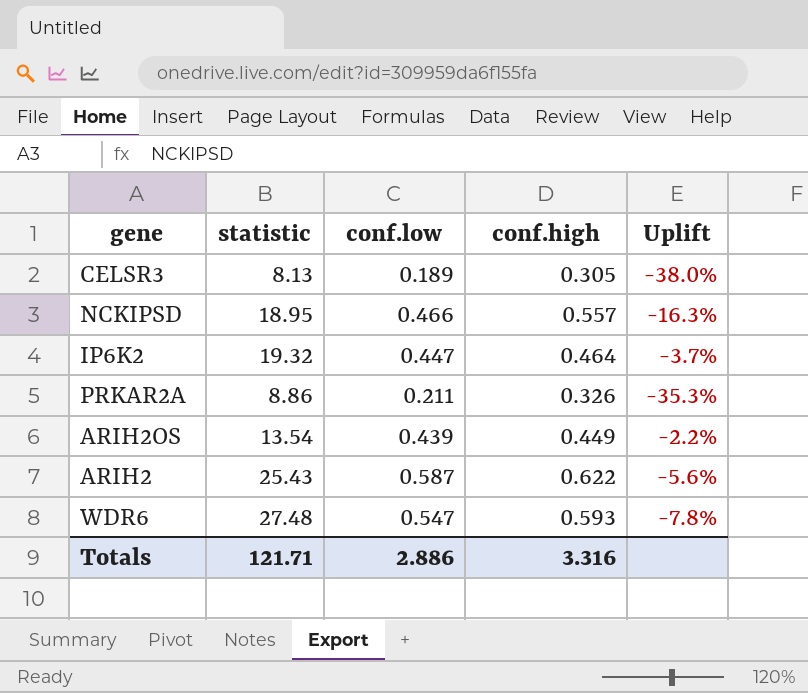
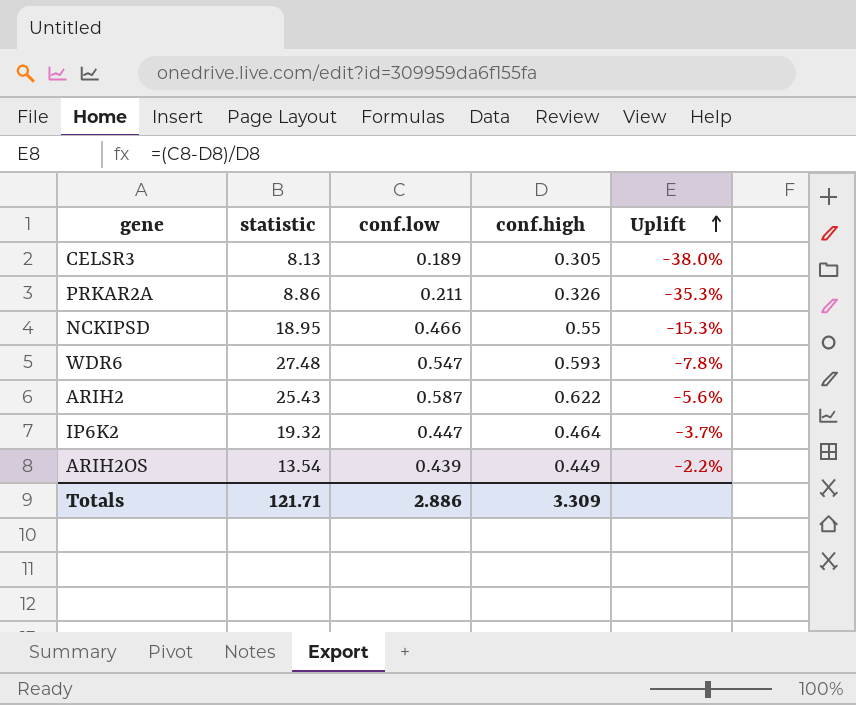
row order: none -> Uplift ascending
NCKIPSD | conf.high: 0.557 -> 0.55
NCKIPSD | Uplift: -16.3% -> -15.3%
Totals | conf.high: 3.316 -> 3.309

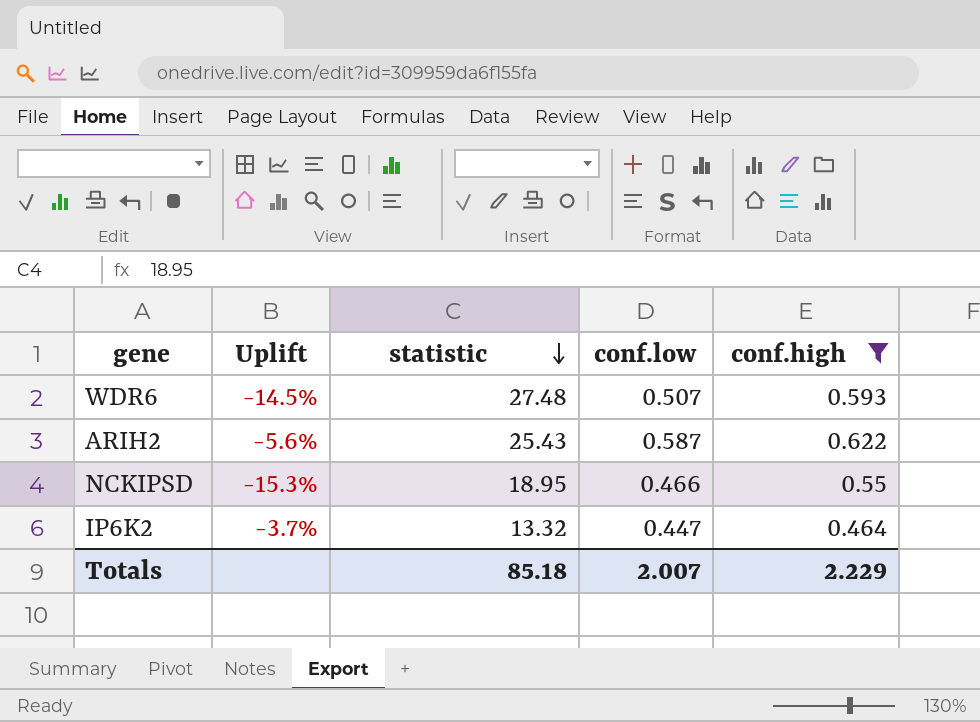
filter: none -> conf.high >= 0.464
row order: Uplift ascending -> statistic descending
column Uplift | position: 5 -> 2
WDR6 | Uplift: -7.8% -> -14.5%
WDR6 | conf.low: 0.547 -> 0.507
IP6K2 | statistic: 19.32 -> 13.32
Totals | statistic: 121.71 -> 85.18
Totals | conf.low: 2.886 -> 2.007
Totals | conf.high: 3.309 -> 2.229

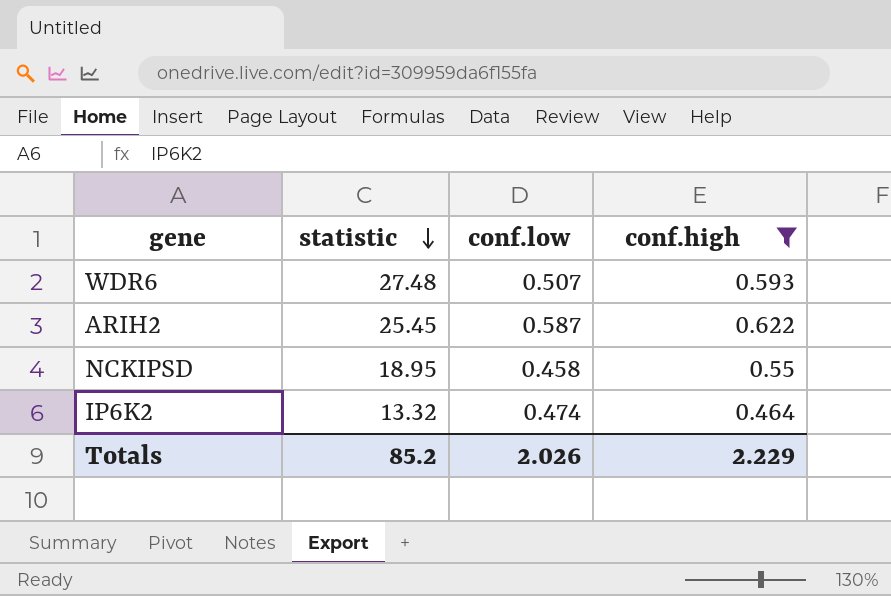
column Uplift | formula: ([conf.low] - [conf.high]) / [conf.high] -> none
ARIH2 | statistic: 25.43 -> 25.45
NCKIPSD | conf.low: 0.466 -> 0.458
IP6K2 | conf.low: 0.447 -> 0.474
Totals | statistic: 85.18 -> 85.2
Totals | conf.low: 2.007 -> 2.026

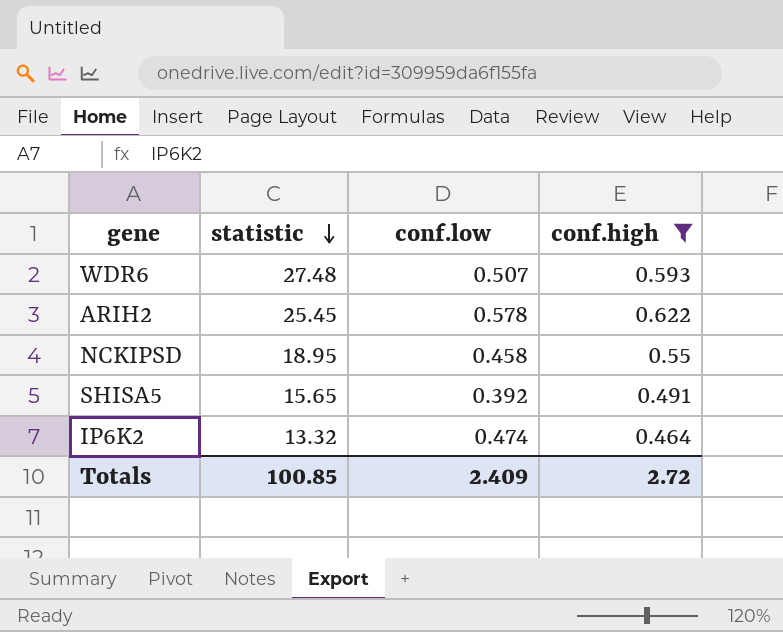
ARIH2 | conf.low: 0.587 -> 0.578
row SHISA5: none -> 15.65 | 0.392 | 0.491
Totals | statistic: 85.2 -> 100.85
Totals | conf.low: 2.026 -> 2.409
Totals | conf.high: 2.229 -> 2.72

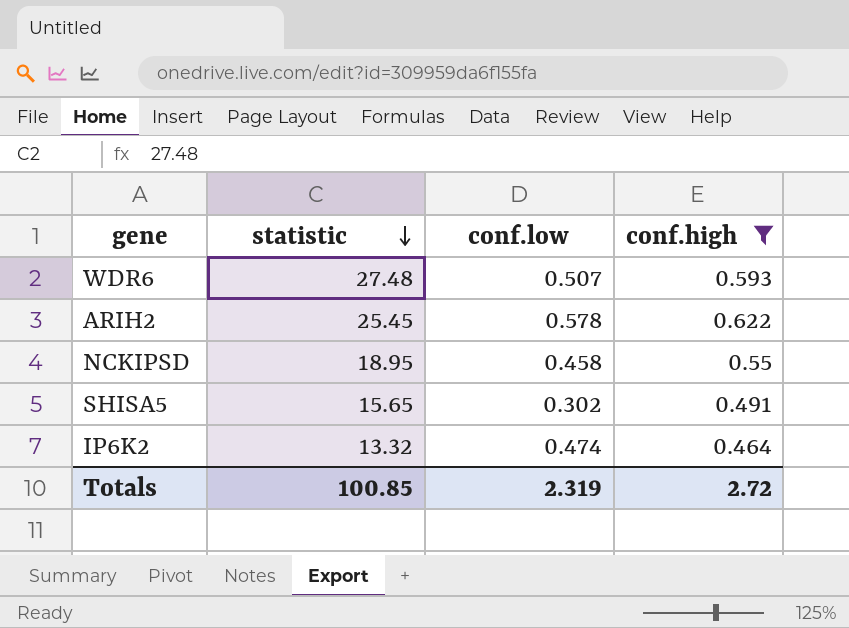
SHISA5 | conf.low: 0.392 -> 0.302
Totals | conf.low: 2.409 -> 2.319

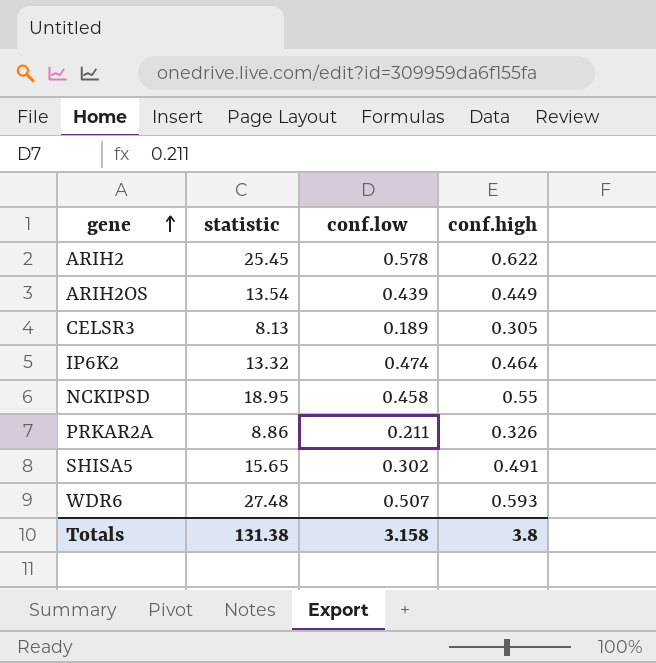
filter: conf.high >= 0.464 -> none
row order: statistic descending -> gene ascending
Totals | statistic: 100.85 -> 131.38
Totals | conf.low: 2.319 -> 3.158
Totals | conf.high: 2.72 -> 3.8

